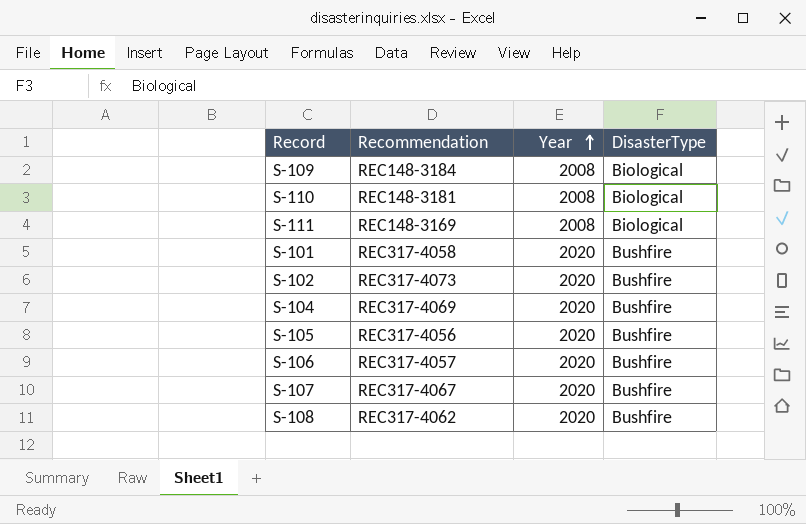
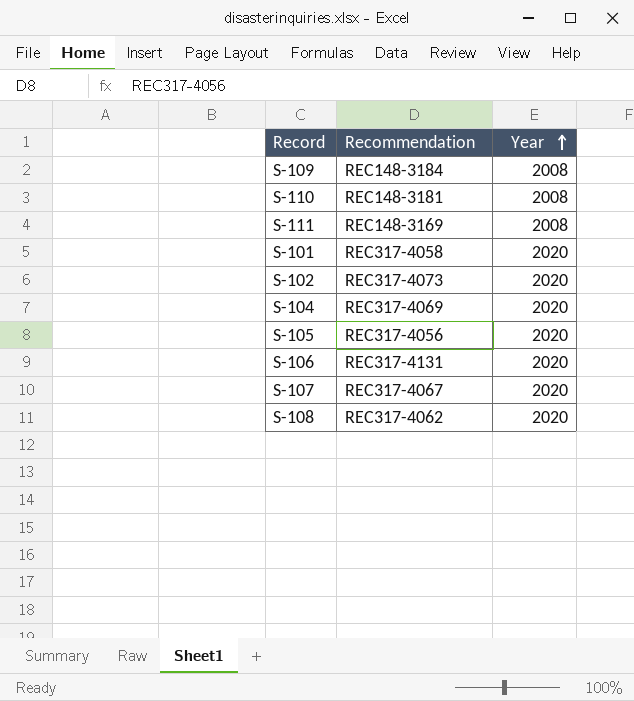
column DisasterType | position: 4 -> none
S-106 | Recommendation: REC317-4057 -> REC317-4131

